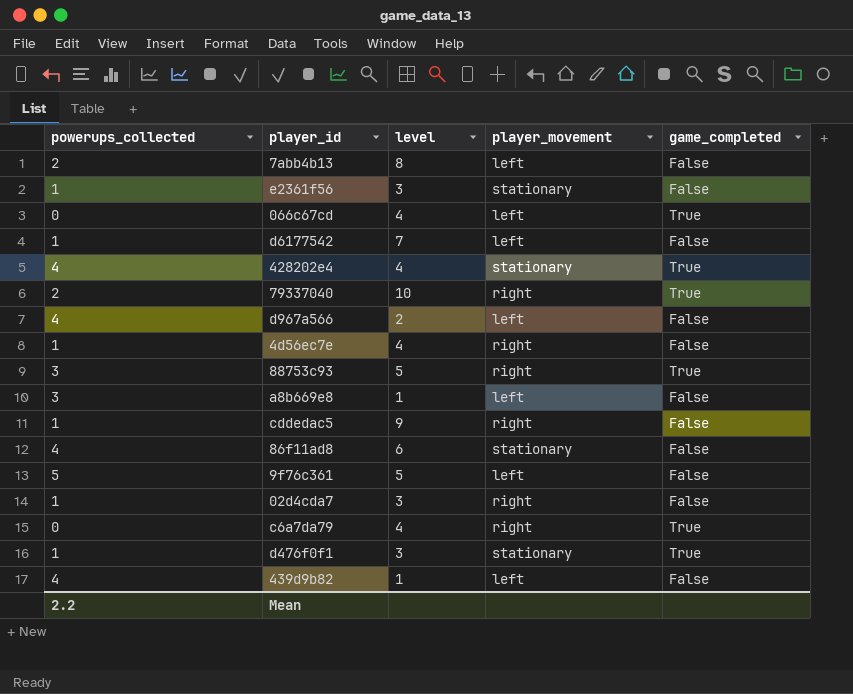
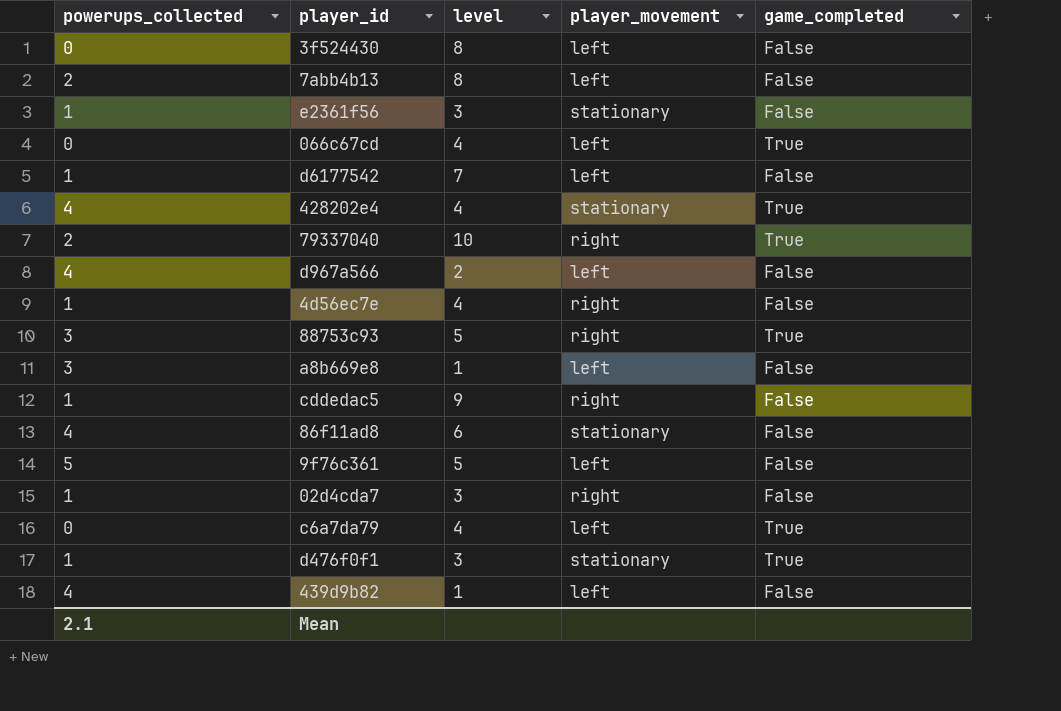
row 3f524430: none -> 0 | 8 | left | False
c6a7da79 | player_movement: right -> left
Mean | powerups_collected: 2.2 -> 2.1

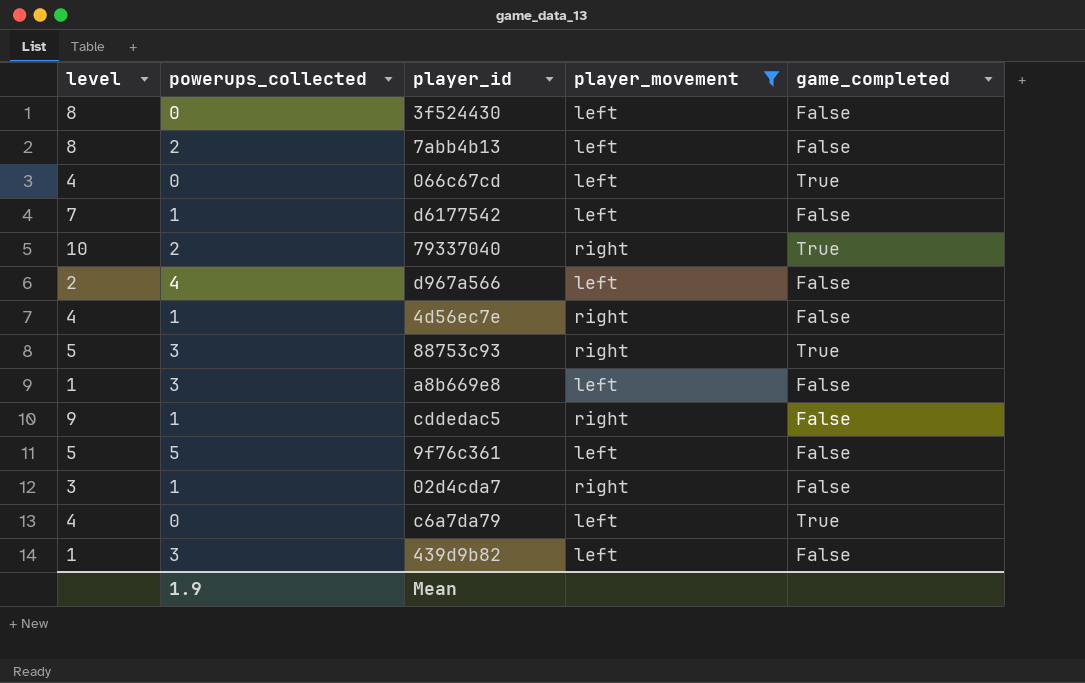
filter: none -> player_movement != stationary
column level | position: 3 -> 1
439d9b82 | powerups_collected: 4 -> 3
Mean | powerups_collected: 2.1 -> 1.9

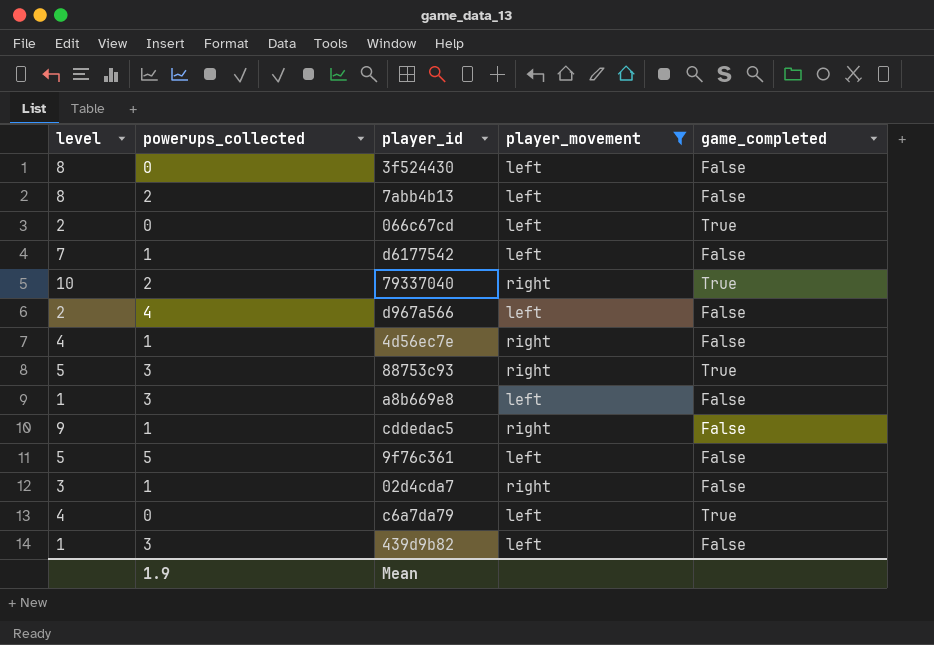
066c67cd | level: 4 -> 2

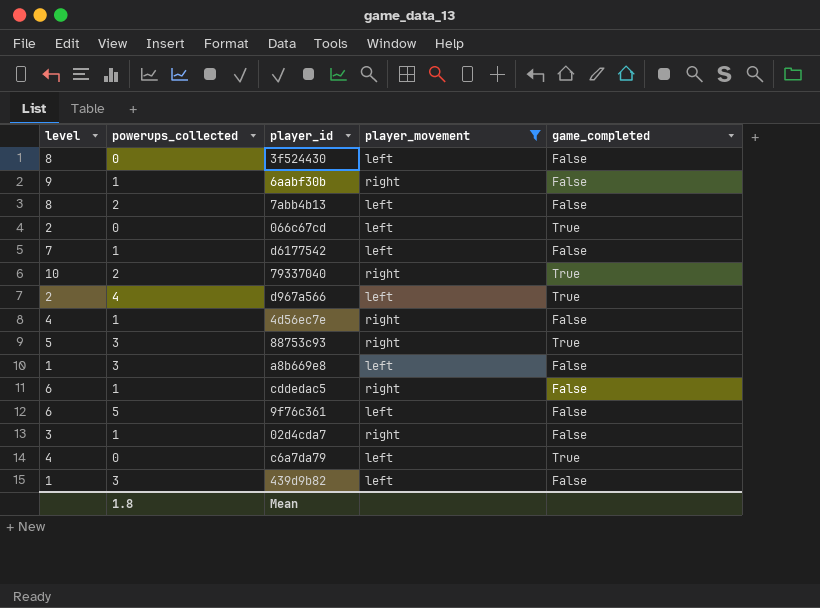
row 6aabf30b: none -> 9 | 1 | right | False
d967a566 | game_completed: False -> True
cddedac5 | level: 9 -> 6
9f76c361 | level: 5 -> 6
Mean | powerups_collected: 1.9 -> 1.8

